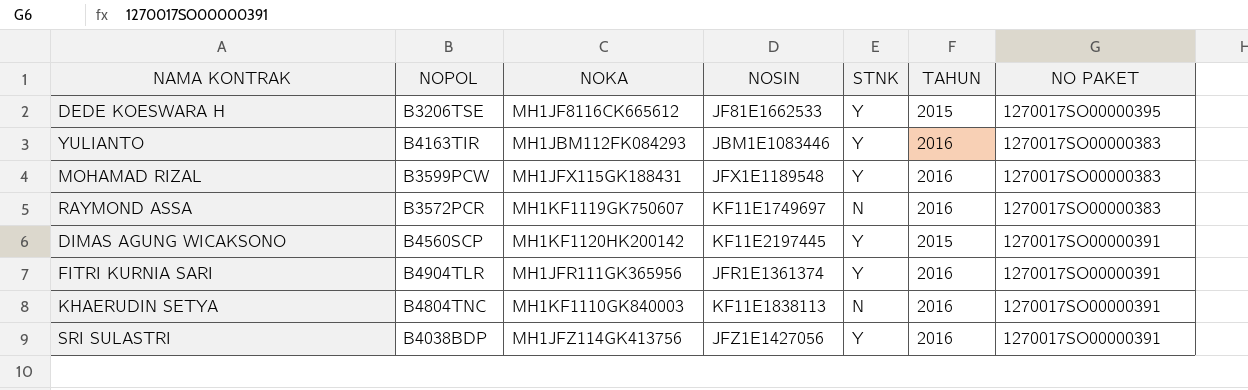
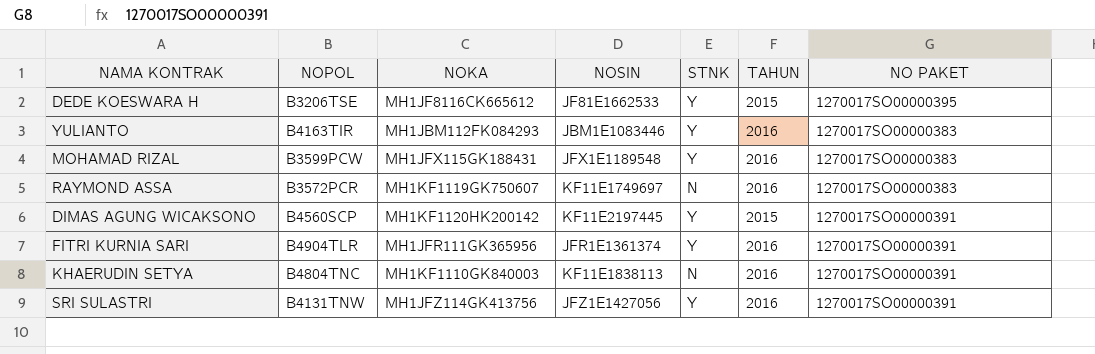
SRI SULASTRI | NOPOL: B4038BDP -> B4131TNW

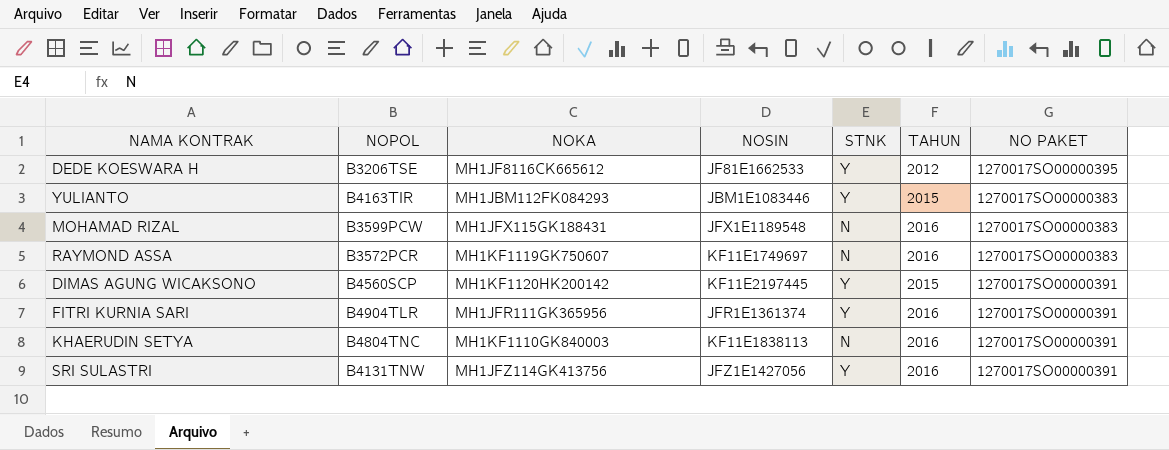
DEDE KOESWARA H | TAHUN: 2015 -> 2012
YULIANTO | TAHUN: 2016 -> 2015
MOHAMAD RIZAL | STNK: Y -> N

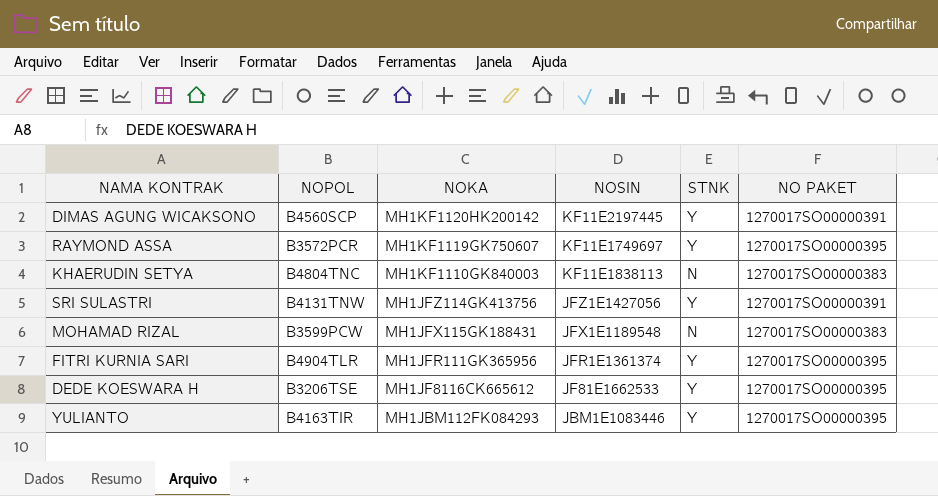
row order: none -> NOKA descending
column TAHUN | position: 6 -> none
RAYMOND ASSA | STNK: N -> Y
RAYMOND ASSA | NO PAKET: 1270017SO00000383 -> 1270017SO00000395
KHAERUDIN SETYA | NO PAKET: 1270017SO00000391 -> 1270017SO00000383
FITRI KURNIA SARI | NO PAKET: 1270017SO00000391 -> 1270017SO00000395
YULIANTO | NO PAKET: 1270017SO00000383 -> 1270017SO00000395

